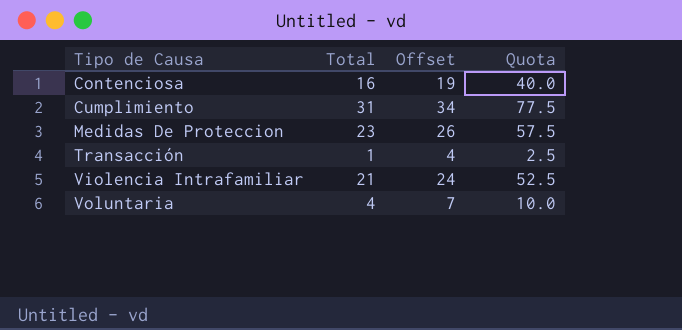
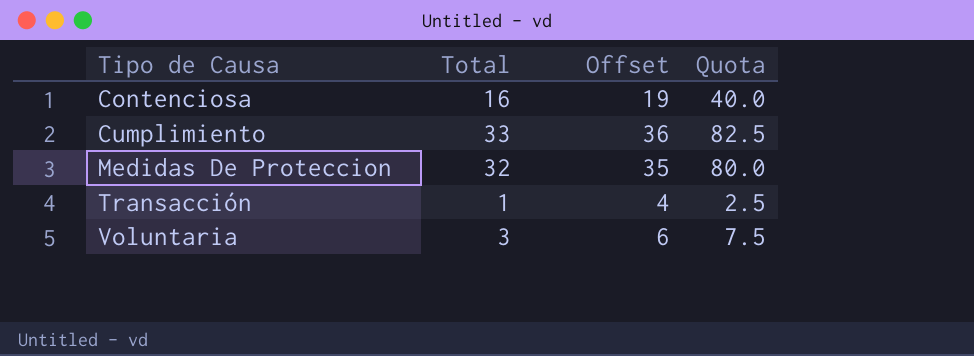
row Violencia Intrafamiliar: 21 | 24 | 52.5 -> none
Cumplimiento | Total: 31 -> 33
Cumplimiento | Offset: 34 -> 36
Cumplimiento | Quota: 77.5 -> 82.5
Medidas De Proteccion | Total: 23 -> 32
Medidas De Proteccion | Offset: 26 -> 35
Medidas De Proteccion | Quota: 57.5 -> 80.0
Voluntaria | Total: 4 -> 3
Voluntaria | Offset: 7 -> 6
Voluntaria | Quota: 10.0 -> 7.5

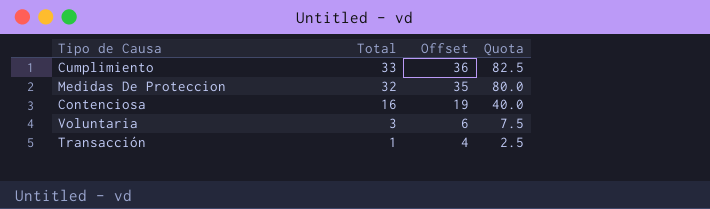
row order: Tipo de Causa ascending -> Total descending

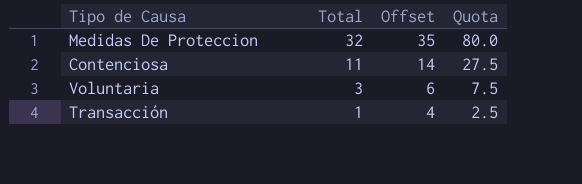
row Cumplimiento: 33 | 36 | 82.5 -> none
Contenciosa | Total: 16 -> 11
Contenciosa | Offset: 19 -> 14
Contenciosa | Quota: 40.0 -> 27.5

